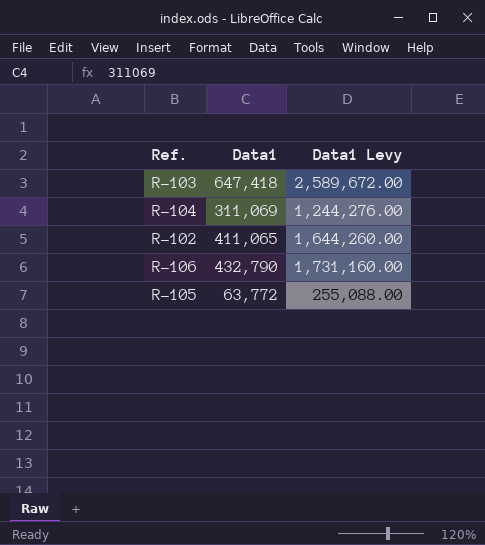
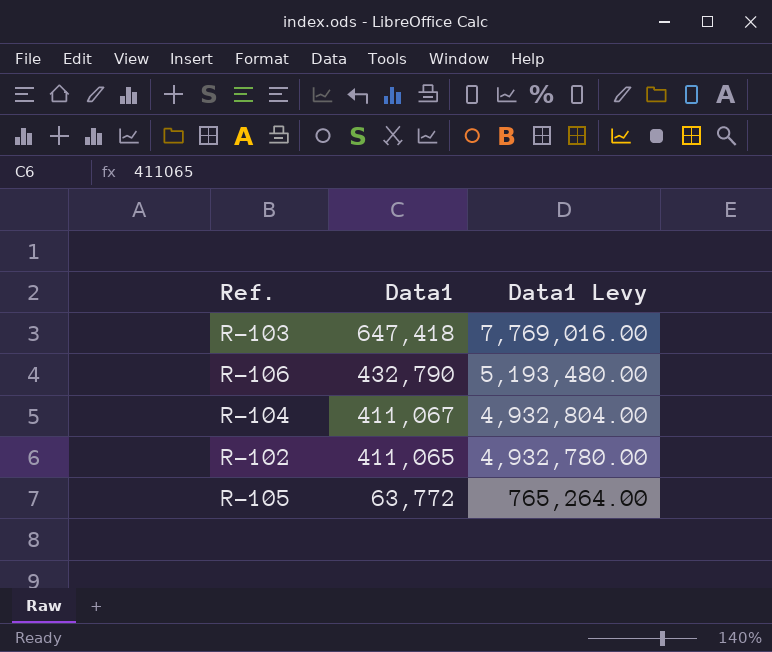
row order: none -> Data1 descending
column Data1 Levy | formula: [Data1] * 4 -> [Data1] * 12
R-104 | Data1: 311,069 -> 411,067

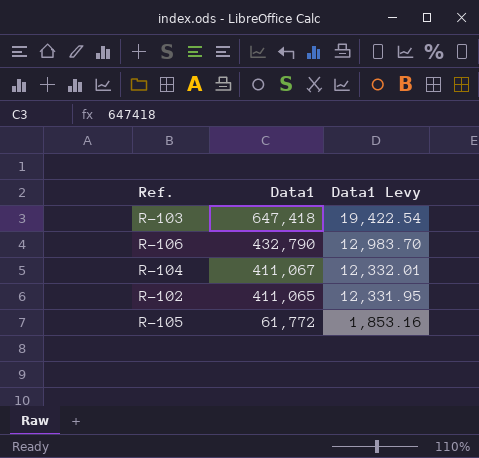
column Data1 Levy | formula: [Data1] * 12 -> [Data1] * 0.03
R-105 | Data1: 63,772 -> 61,772

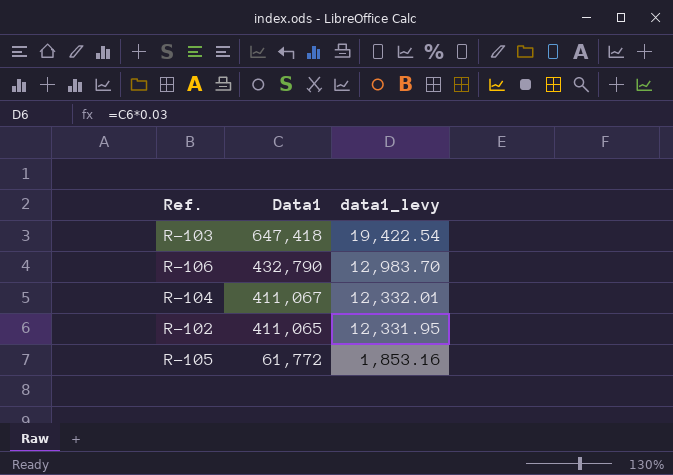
column name: Data1 Levy -> data1_levy

